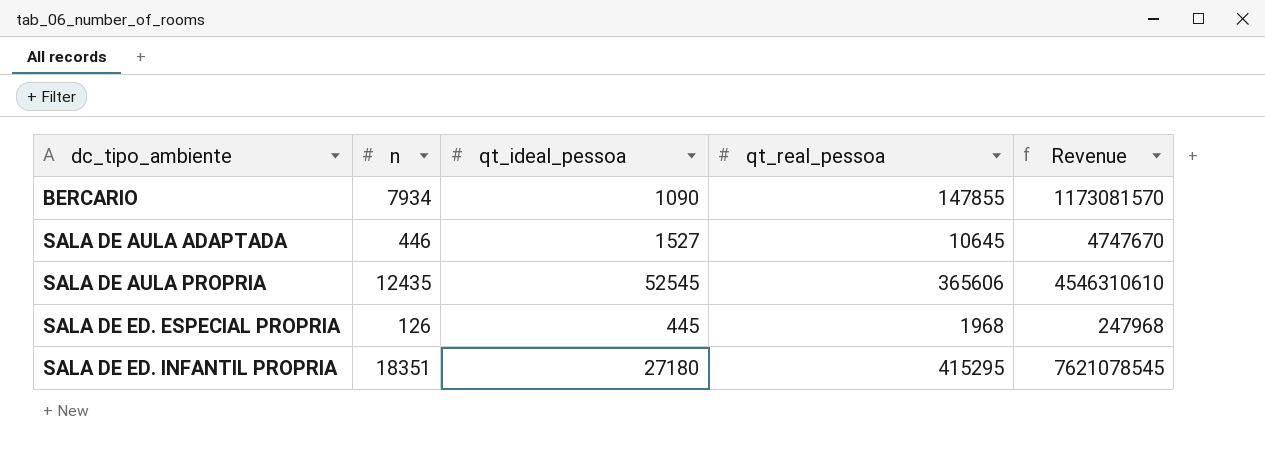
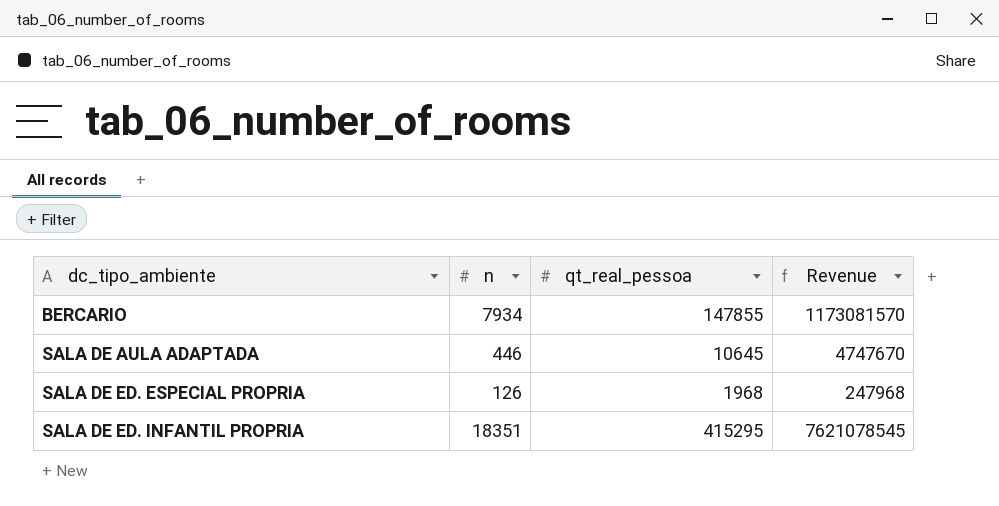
column qt_ideal_pessoa | position: 3 -> none
row SALA DE AULA PROPRIA: 12435 | 52545 | 365606 | 4546310610 -> none

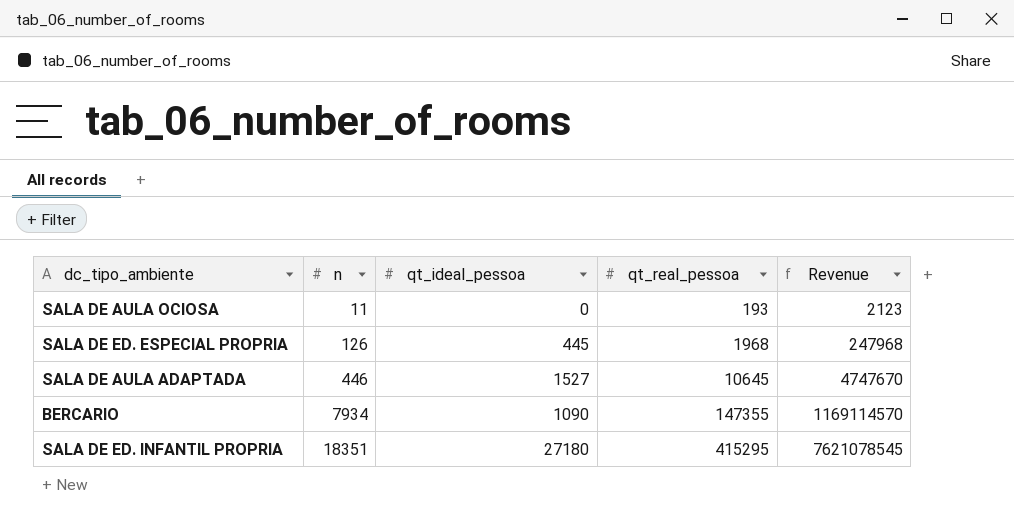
row order: dc_tipo_ambiente ascending -> n ascending
column qt_ideal_pessoa | position: none -> 3
row SALA DE AULA OCIOSA: none -> 11 | 0 | 193 | 2123
BERCARIO | qt_real_pessoa: 147855 -> 147355
BERCARIO | Revenue: 1173081570 -> 1169114570

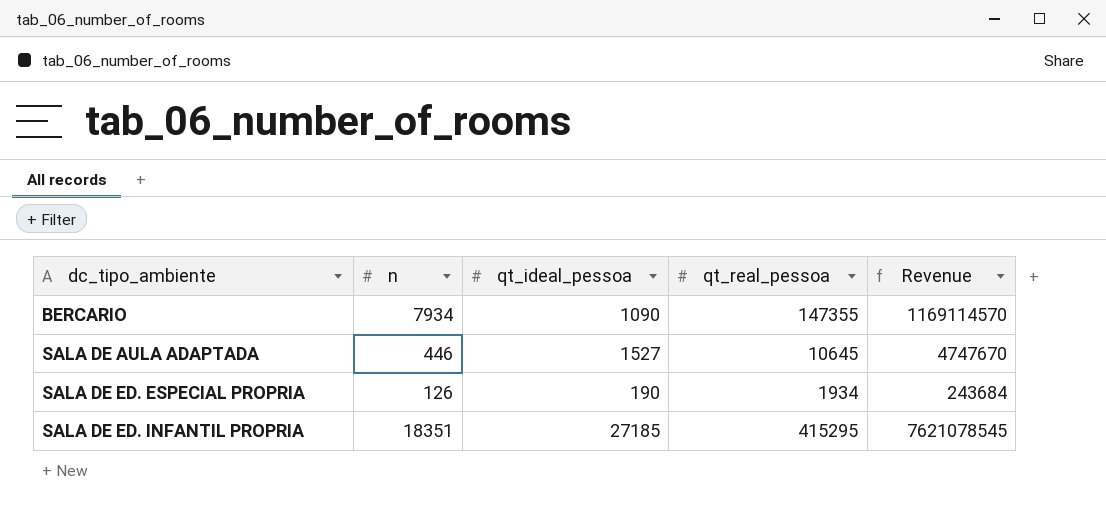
row order: n ascending -> dc_tipo_ambiente ascending
row SALA DE AULA OCIOSA: 11 | 0 | 193 | 2123 -> none
SALA DE ED. ESPECIAL PROPRIA | qt_ideal_pessoa: 445 -> 190
SALA DE ED. ESPECIAL PROPRIA | qt_real_pessoa: 1968 -> 1934
SALA DE ED. ESPECIAL PROPRIA | Revenue: 247968 -> 243684
SALA DE ED. INFANTIL PROPRIA | qt_ideal_pessoa: 27180 -> 27185

